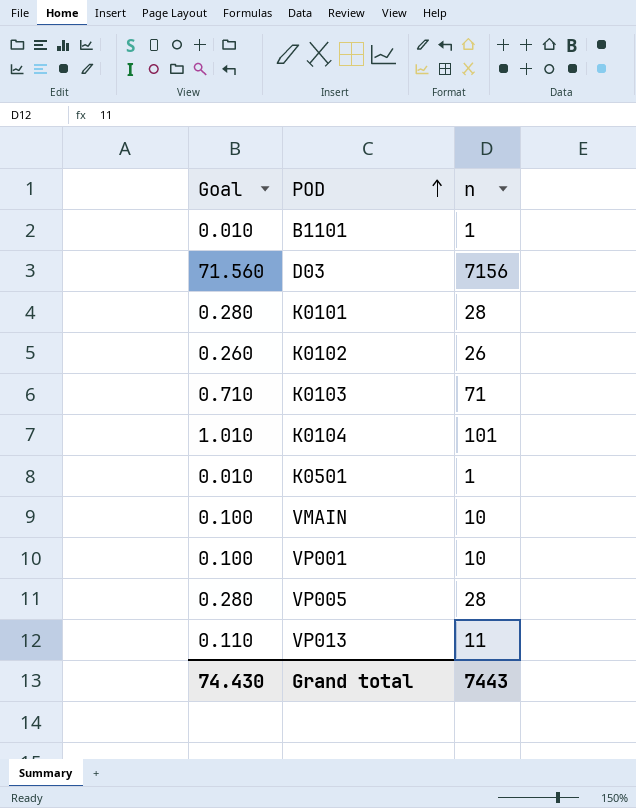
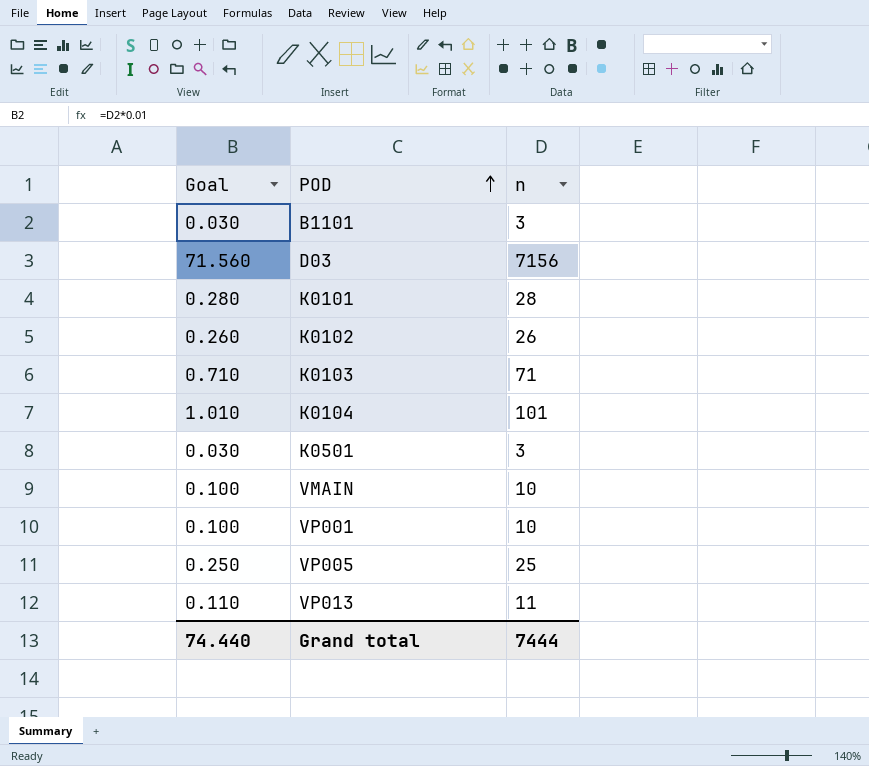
B1101 | Goal: 0.010 -> 0.030
B1101 | n: 1 -> 3
K0501 | Goal: 0.010 -> 0.030
K0501 | n: 1 -> 3
VP005 | Goal: 0.280 -> 0.250
VP005 | n: 28 -> 25
Grand total | Goal: 74.430 -> 74.440
Grand total | n: 7443 -> 7444

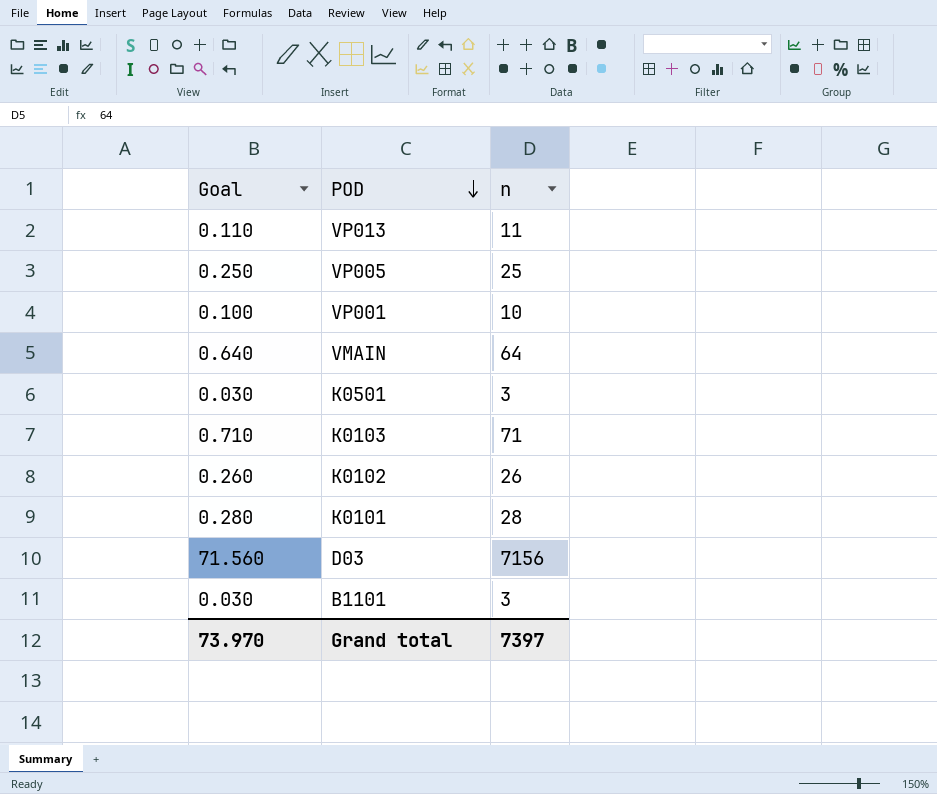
row order: POD ascending -> POD descending
row K0104: 1.010 | 101 -> none
VMAIN | Goal: 0.100 -> 0.640
VMAIN | n: 10 -> 64
Grand total | Goal: 74.440 -> 73.970
Grand total | n: 7444 -> 7397

